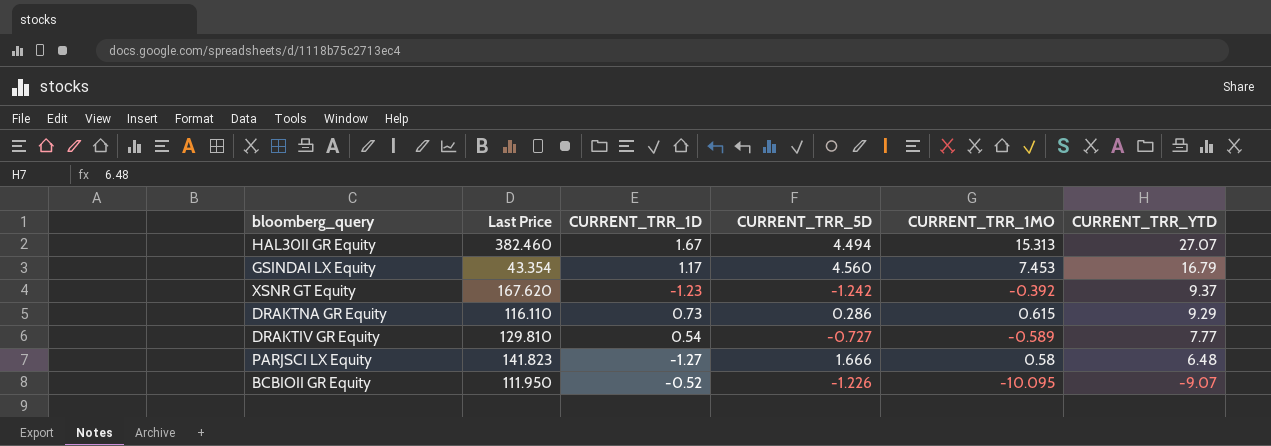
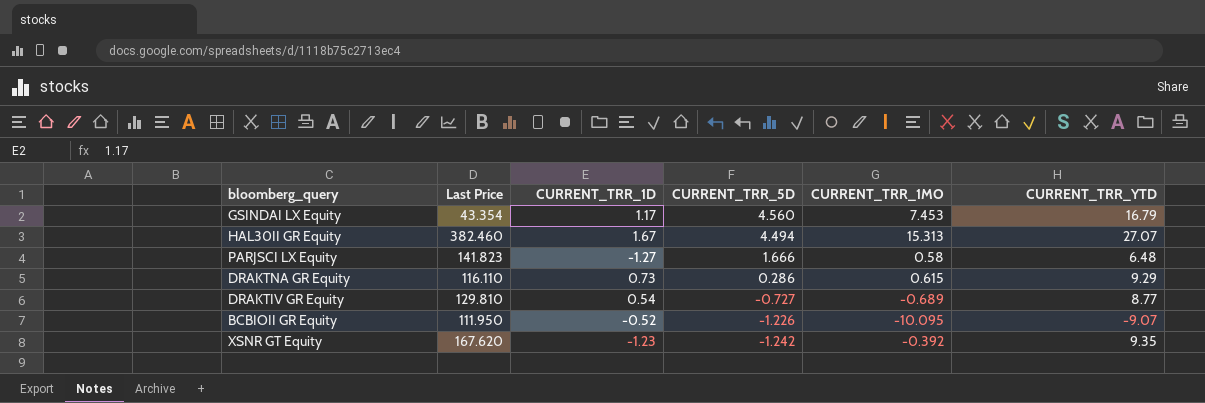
row order: CURRENT_TRR_YTD descending -> CURRENT_TRR_5D descending
DRAKTIV GR Equity | CURRENT_TRR_1MO: -0.589 -> -0.689
DRAKTIV GR Equity | CURRENT_TRR_YTD: 7.77 -> 8.77
XSNR GT Equity | CURRENT_TRR_YTD: 9.37 -> 9.35

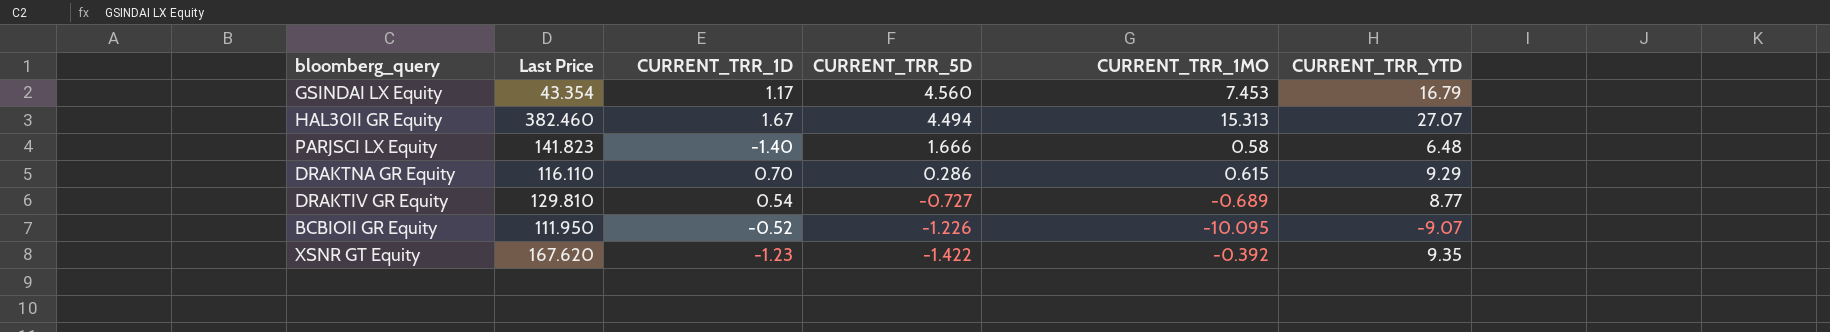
PARJSCI LX Equity | CURRENT_TRR_1D: -1.27 -> -1.40
DRAKTNA GR Equity | CURRENT_TRR_1D: 0.73 -> 0.70
XSNR GT Equity | CURRENT_TRR_5D: -1.242 -> -1.422

